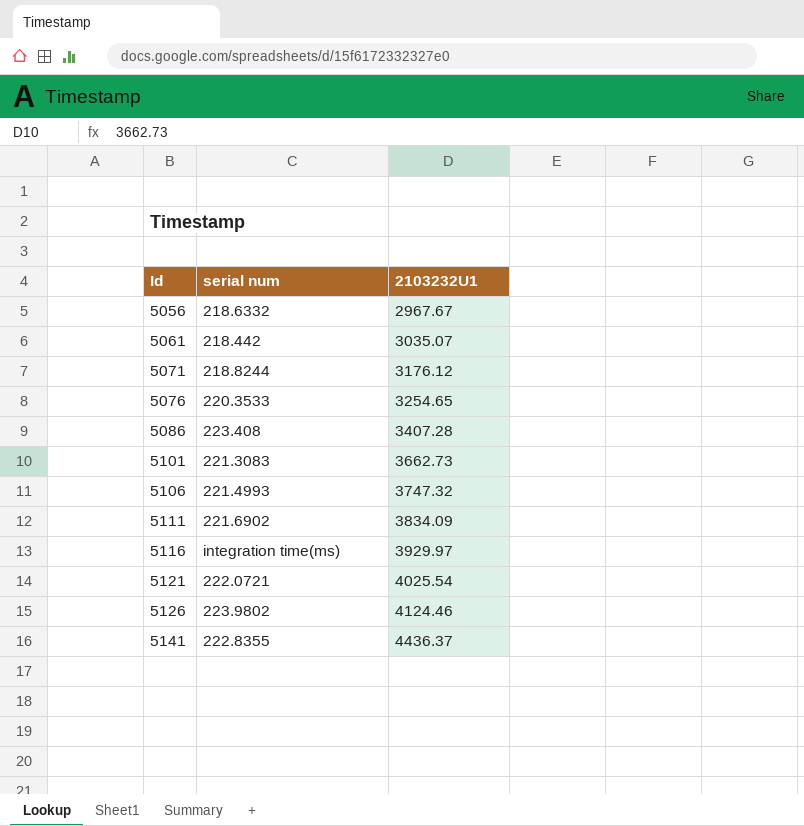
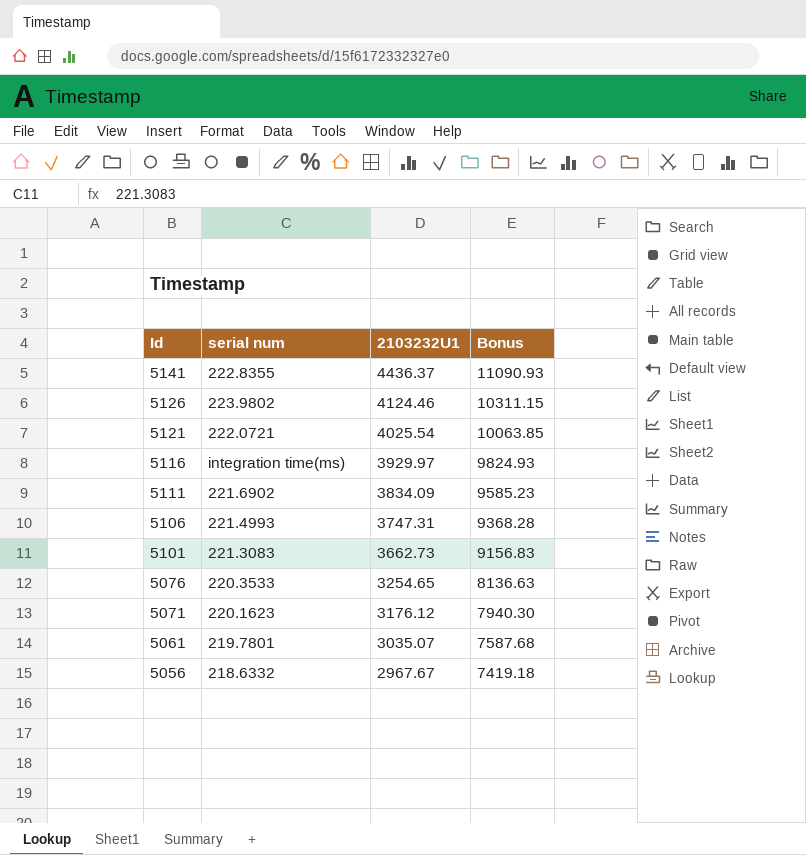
row order: Id ascending -> Id descending
column Bonus | formula: none -> [2103232U1] * 2.5
row 5086: 223.408 | 3407.28 -> none
5106 | 2103232U1: 3747.32 -> 3747.31
5071 | serial num: 218.8244 -> 220.1623
5061 | serial num: 218.442 -> 219.7801

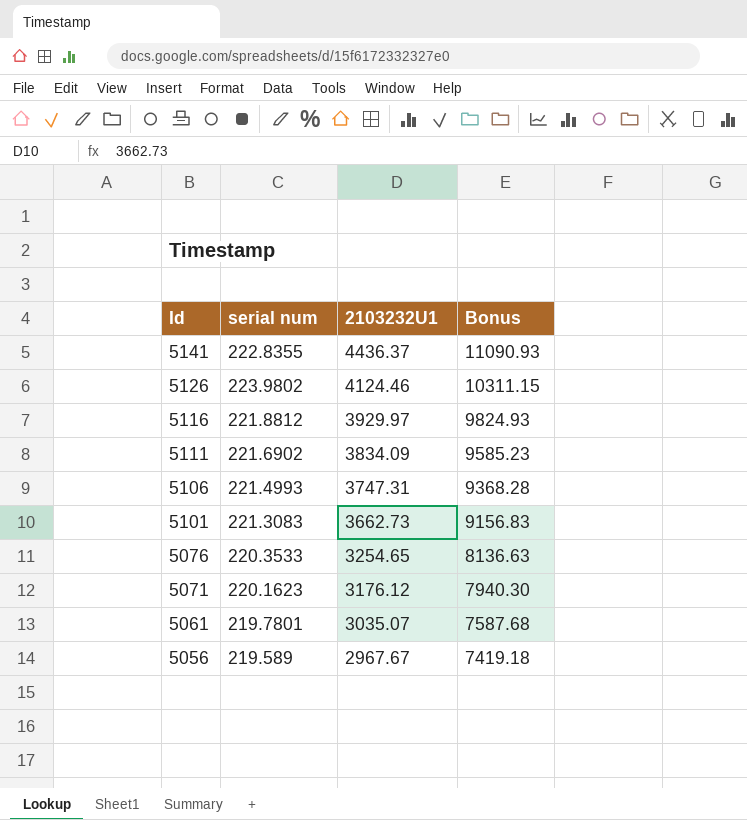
row 5121: 222.0721 | 4025.54 | 10063.85 -> none
5116 | serial num: integration time(ms) -> 221.8812
5056 | serial num: 218.6332 -> 219.589

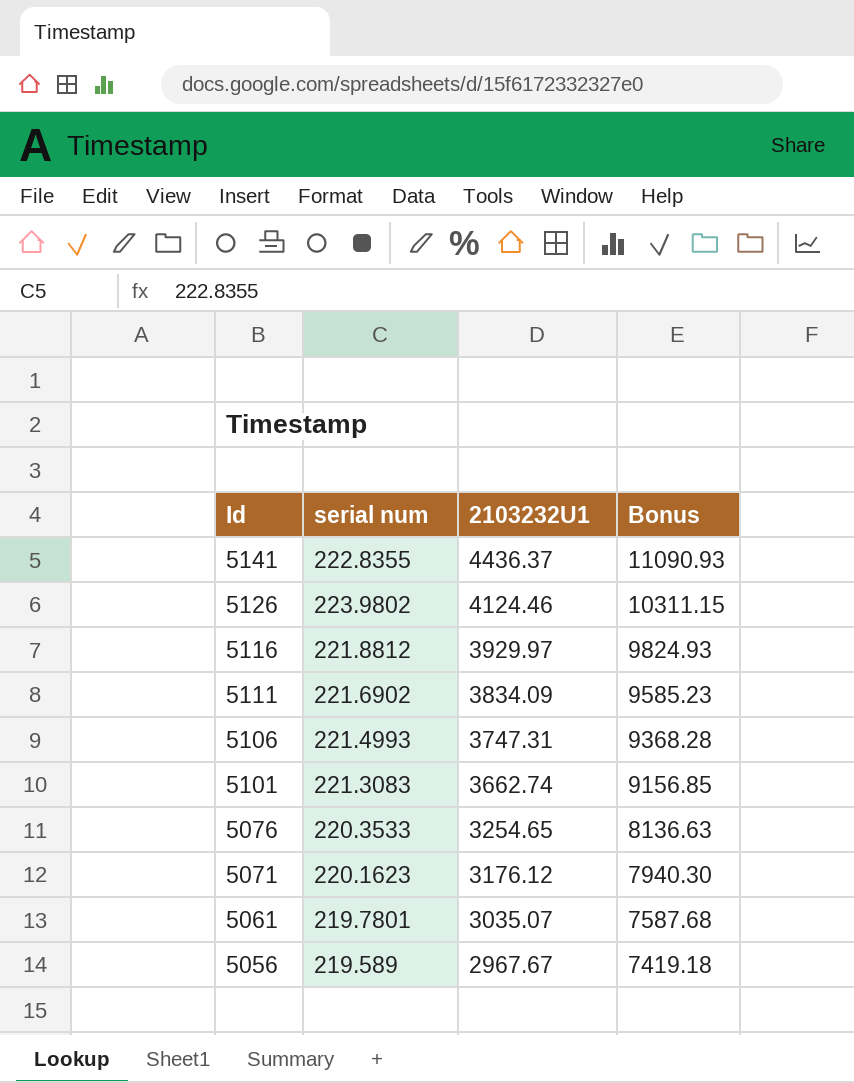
5101 | 2103232U1: 3662.73 -> 3662.74
5101 | Bonus: 9156.83 -> 9156.85

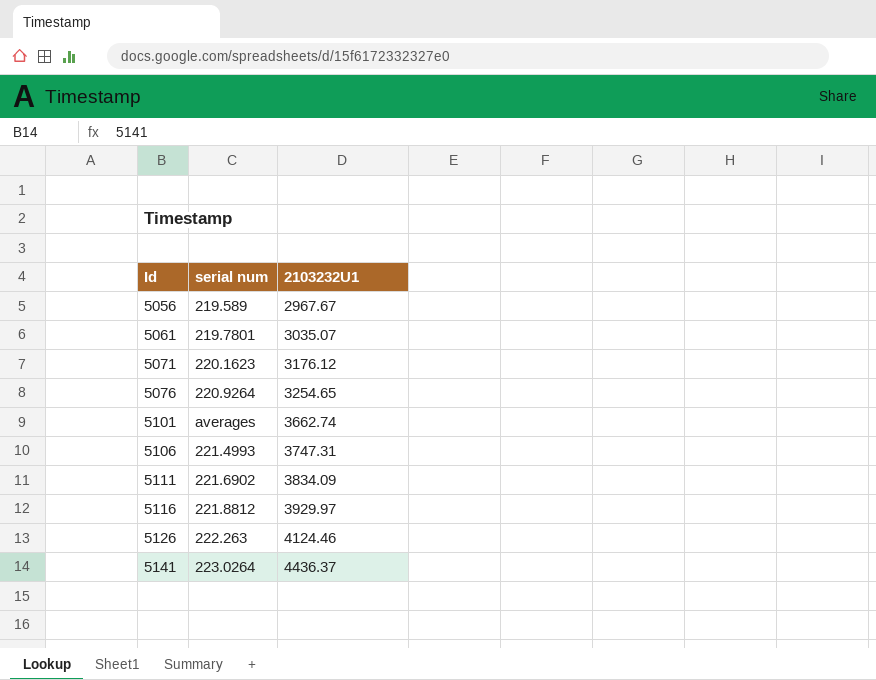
row order: Id descending -> Id ascending
column Bonus | formula: [2103232U1] * 2.5 -> none
5076 | serial num: 220.3533 -> 220.9264
5101 | serial num: 221.3083 -> averages
5126 | serial num: 223.9802 -> 222.263
5141 | serial num: 222.8355 -> 223.0264

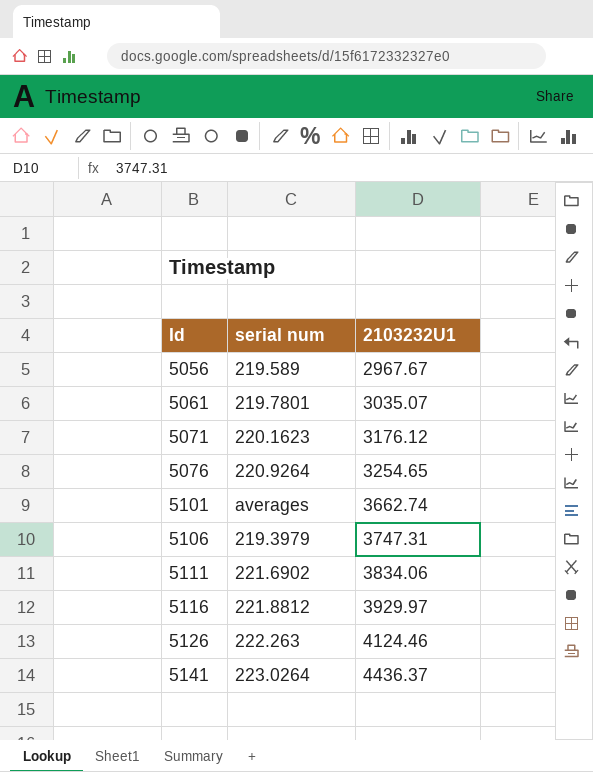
5106 | serial num: 221.4993 -> 219.3979
5111 | 2103232U1: 3834.09 -> 3834.06

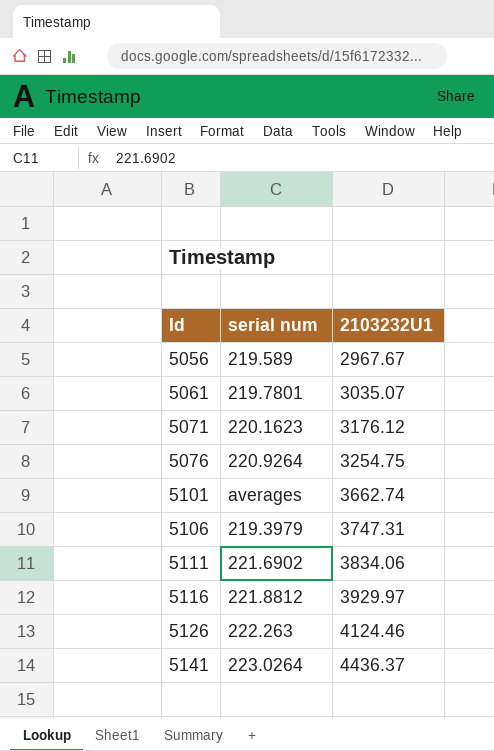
5076 | 2103232U1: 3254.65 -> 3254.75

